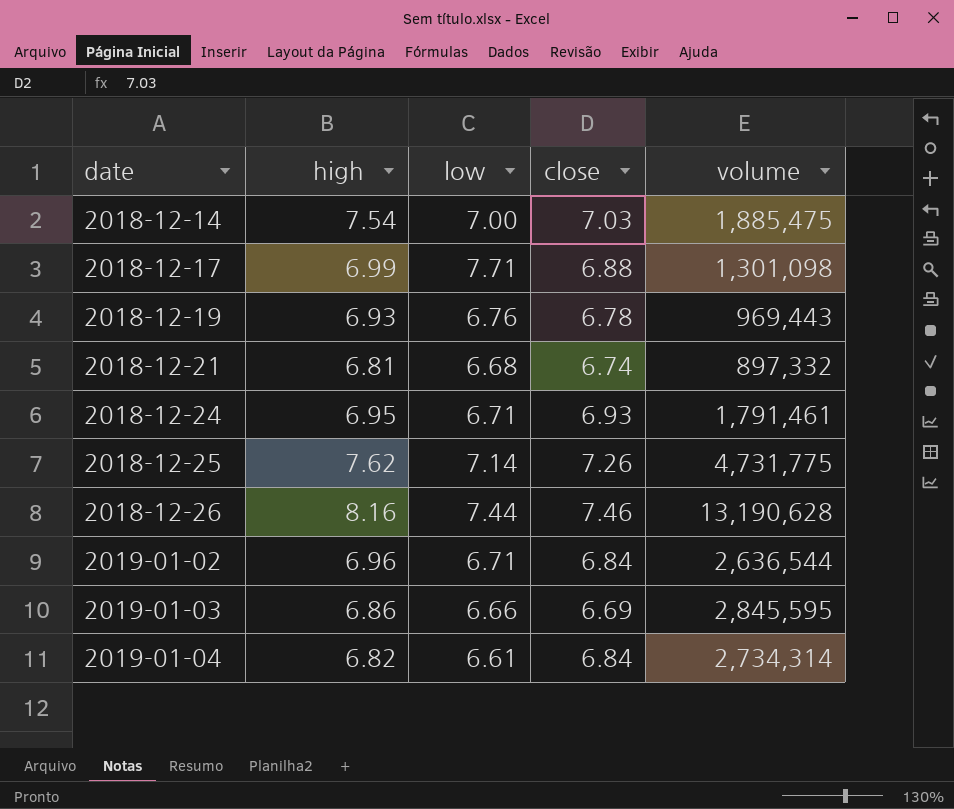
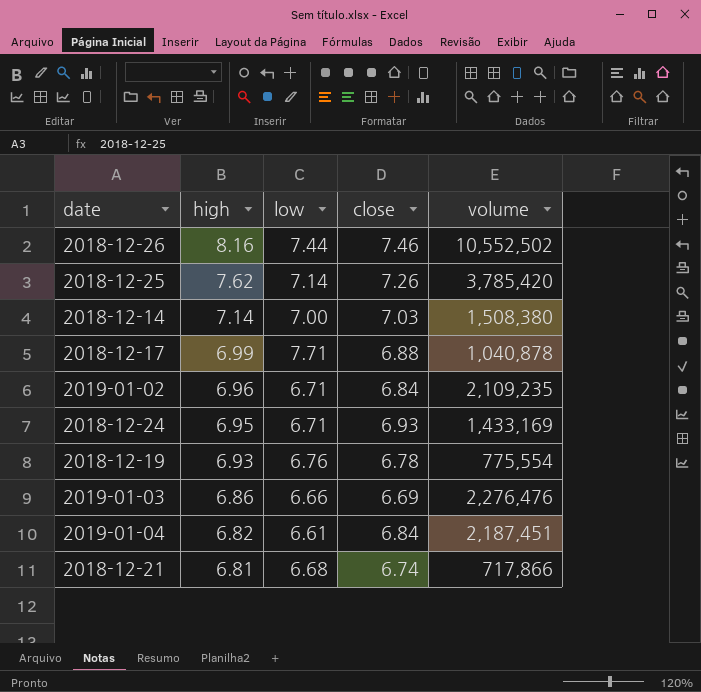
row order: date ascending -> high descending
2018-12-26 | volume: 13,190,628 -> 10,552,502
2018-12-25 | volume: 4,731,775 -> 3,785,420
2018-12-14 | high: 7.54 -> 7.14
2018-12-14 | volume: 1,885,475 -> 1,508,380
2018-12-17 | volume: 1,301,098 -> 1,040,878
2019-01-02 | volume: 2,636,544 -> 2,109,235
2018-12-24 | volume: 1,791,461 -> 1,433,169
2018-12-19 | volume: 969,443 -> 775,554
2019-01-03 | volume: 2,845,595 -> 2,276,476
2019-01-04 | volume: 2,734,314 -> 2,187,451
2018-12-21 | volume: 897,332 -> 717,866

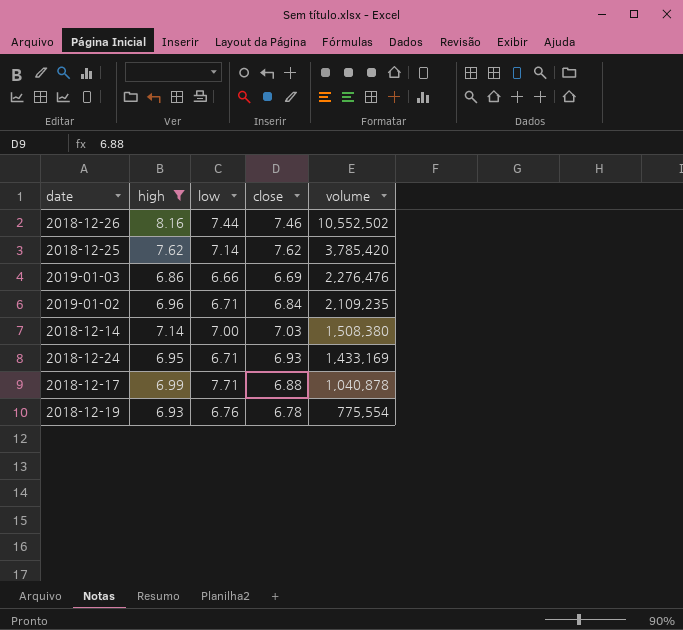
filter: none -> high >= 6.86
row order: high descending -> volume descending
2018-12-25 | close: 7.26 -> 7.62

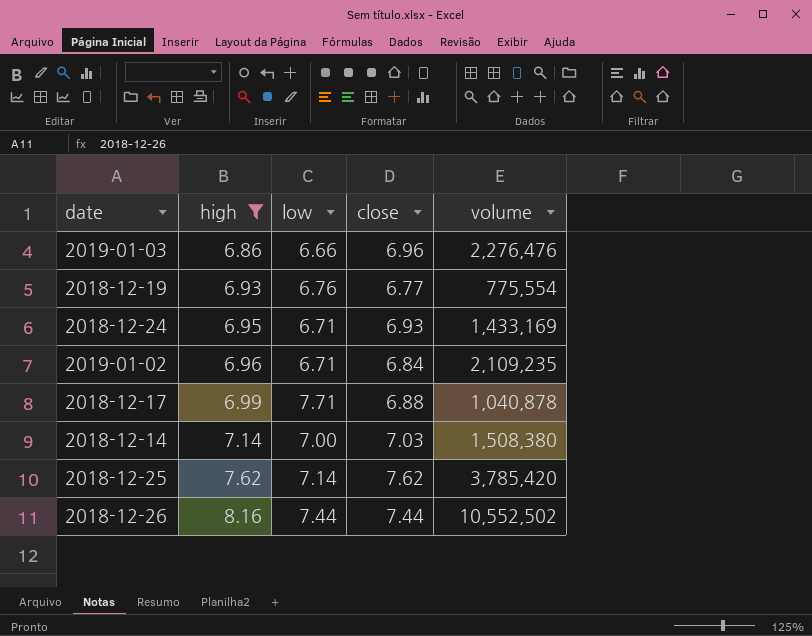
row order: volume descending -> high ascending
2019-01-03 | close: 6.69 -> 6.96
2018-12-19 | close: 6.78 -> 6.77
2018-12-26 | close: 7.46 -> 7.44

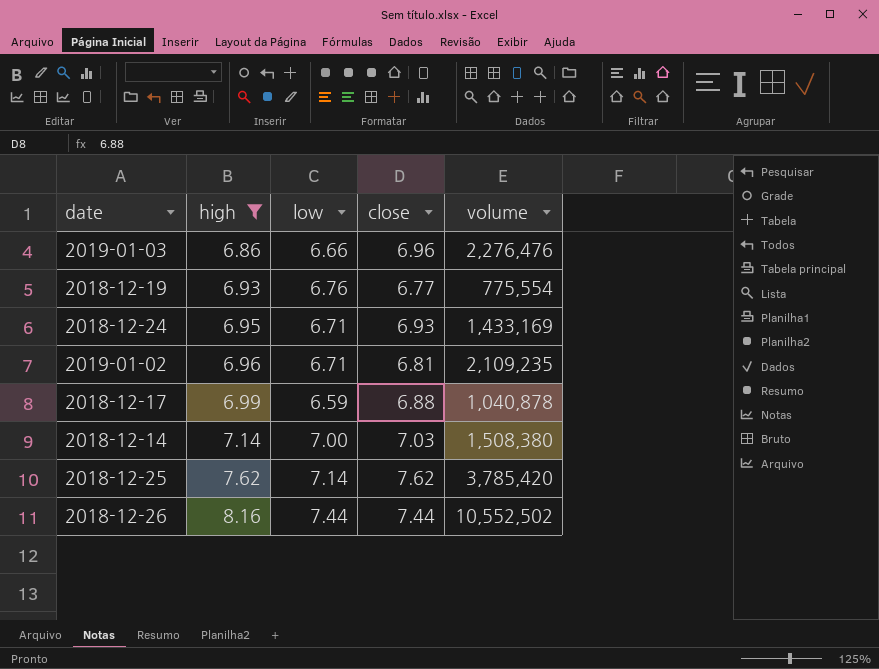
2019-01-02 | close: 6.84 -> 6.81
2018-12-17 | low: 7.71 -> 6.59

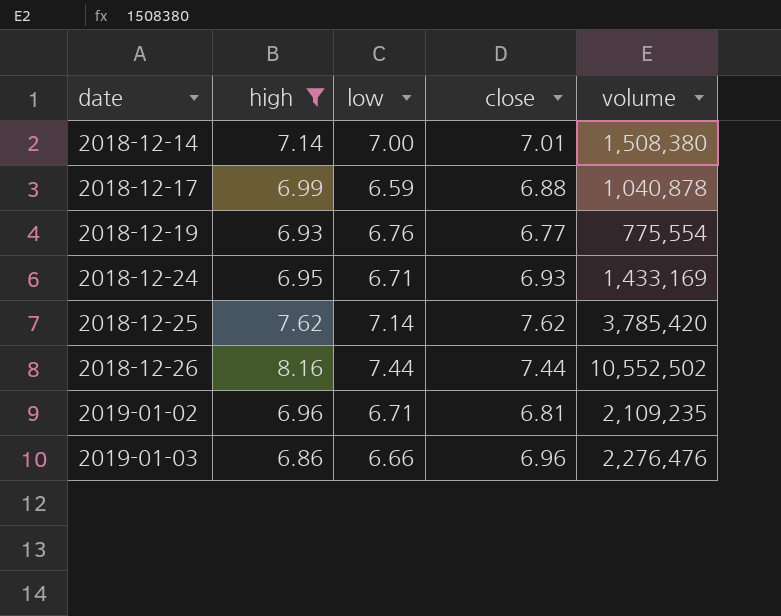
row order: high ascending -> date ascending
2018-12-14 | close: 7.03 -> 7.01

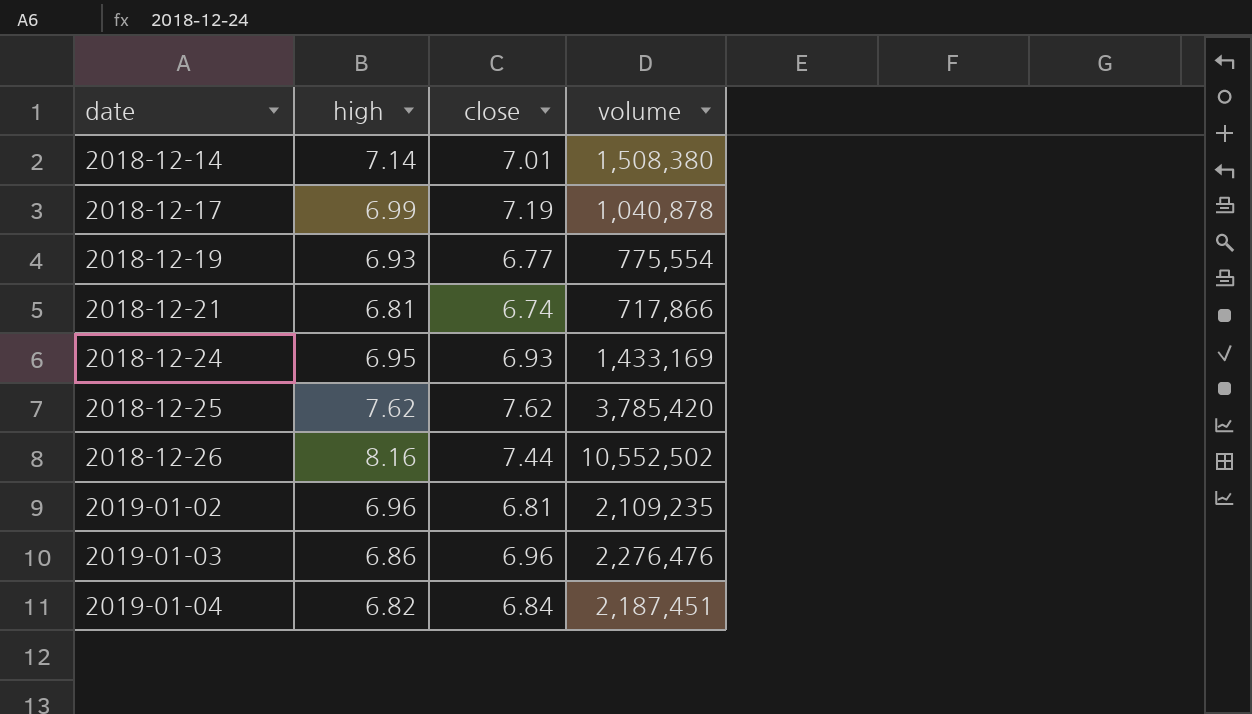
filter: high >= 6.86 -> none
column low | position: 3 -> none
2018-12-17 | close: 6.88 -> 7.19

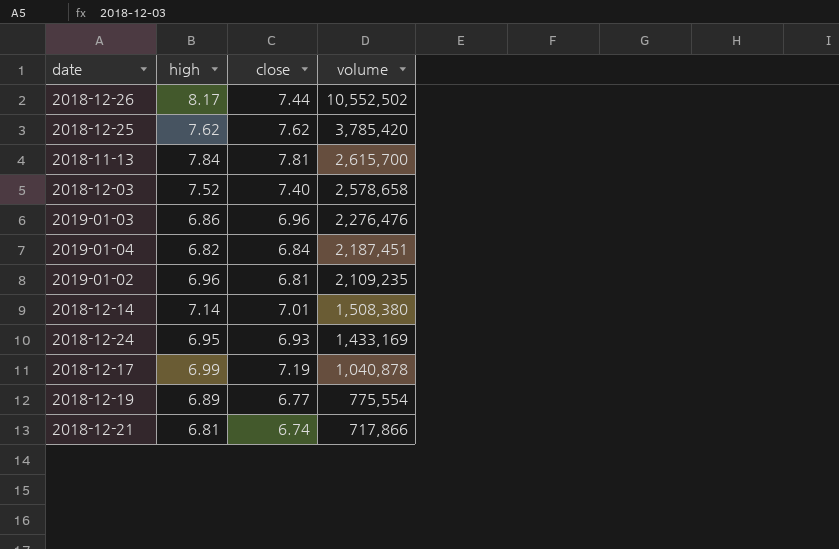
row order: date ascending -> volume descending
2018-12-26 | high: 8.16 -> 8.17
row 2018-11-13: none -> 7.84 | 7.81 | 2,615,700
row 2018-12-03: none -> 7.52 | 7.40 | 2,578,658
2018-12-19 | high: 6.93 -> 6.89

